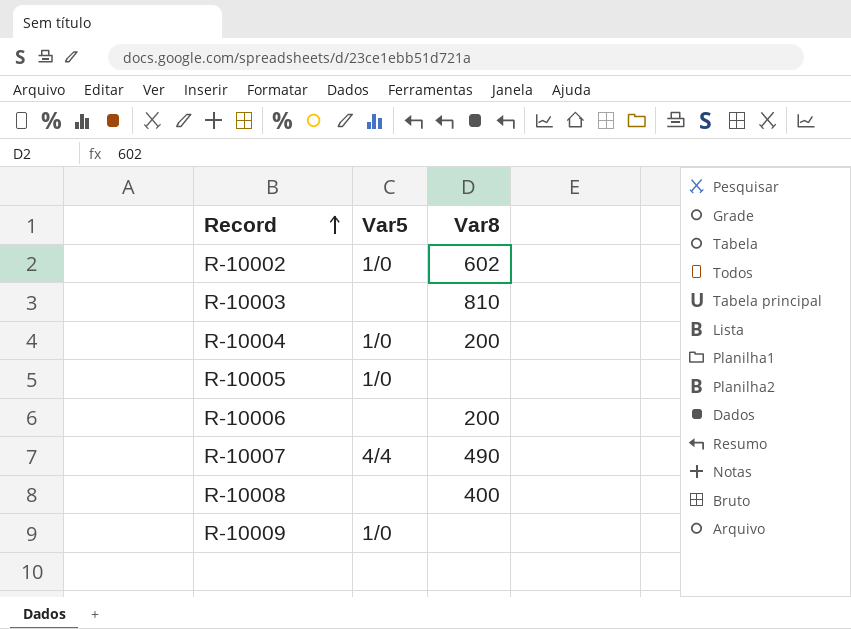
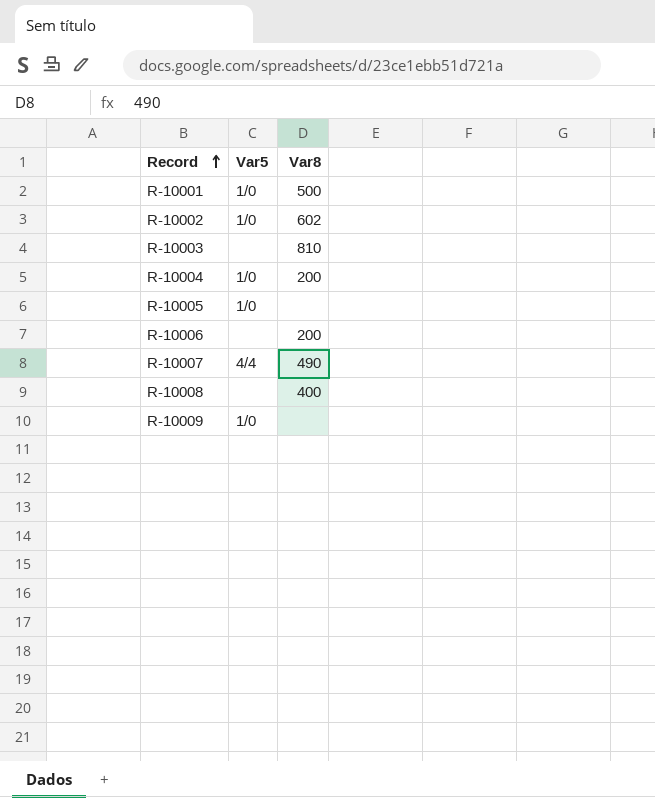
row R-10001: none -> 1/0 | 500

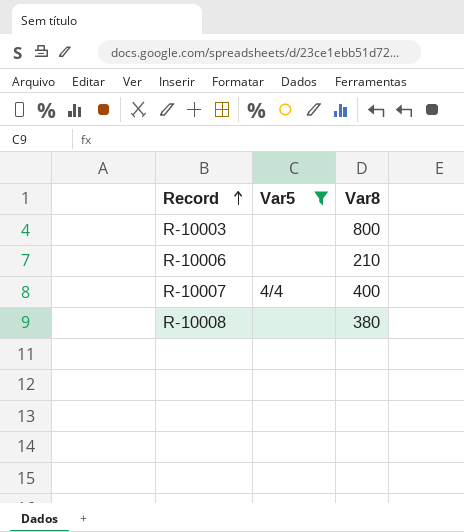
filter: none -> Var5 != 1/0
R-10003 | Var8: 810 -> 800
R-10006 | Var8: 200 -> 210
R-10007 | Var8: 490 -> 400
R-10008 | Var8: 400 -> 380

